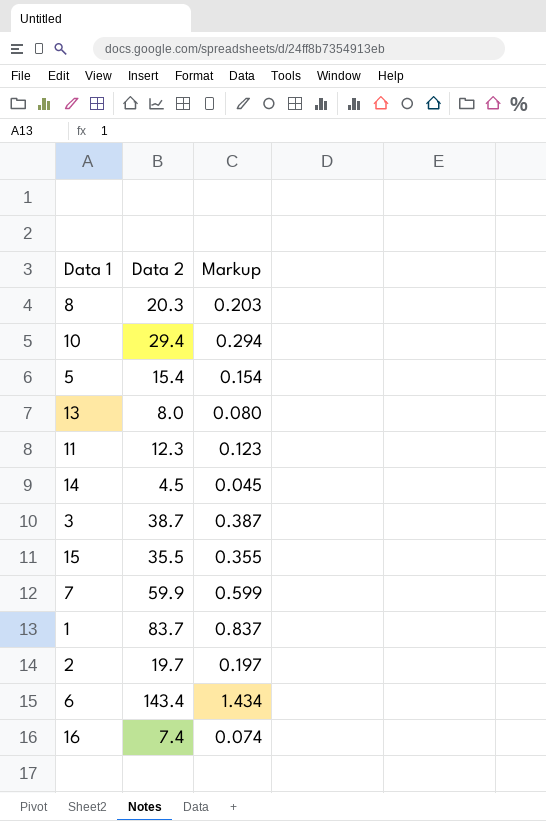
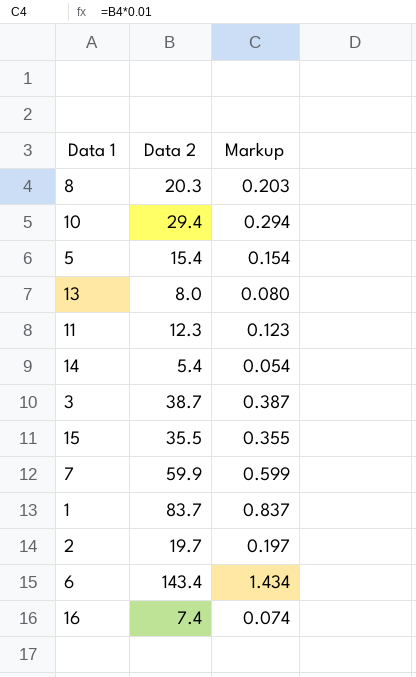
14 | Data 2: 4.5 -> 5.4
14 | Markup: 0.045 -> 0.054

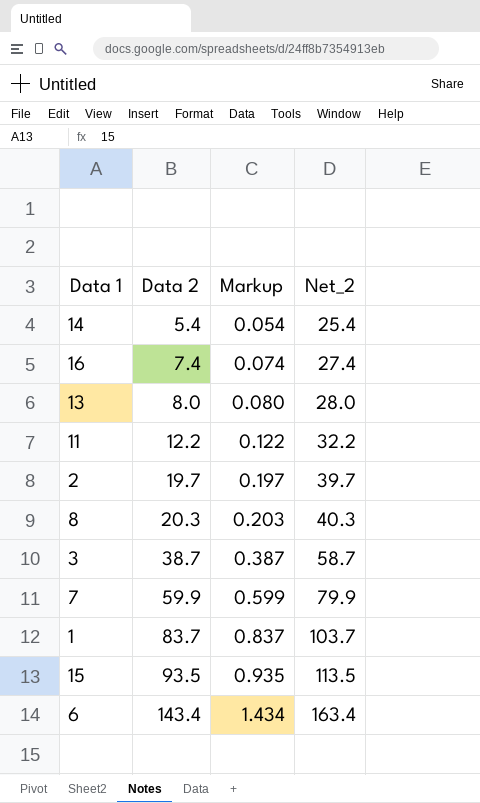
row order: none -> Data 2 ascending
column Net_2 | formula: none -> [Data 2] + 20
row 10: 29.4 | 0.294 -> none
row 5: 15.4 | 0.154 -> none
11 | Data 2: 12.3 -> 12.2
11 | Markup: 0.123 -> 0.122
15 | Data 2: 35.5 -> 93.5
15 | Markup: 0.355 -> 0.935

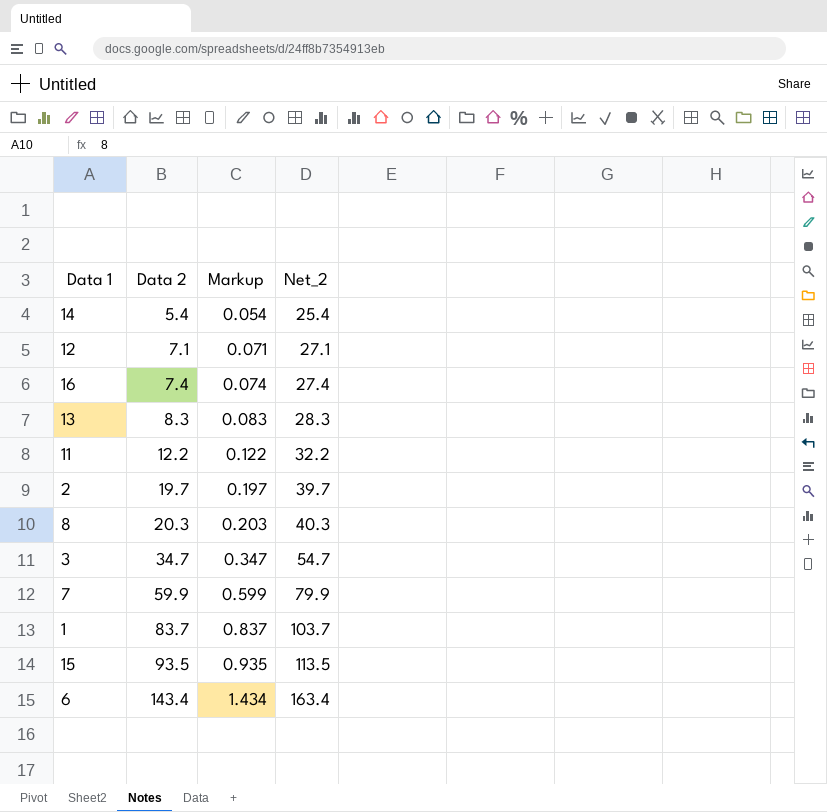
row 12: none -> 7.1 | 0.071 | 27.1
13 | Data 2: 8.0 -> 8.3
13 | Markup: 0.080 -> 0.083
13 | Net_2: 28.0 -> 28.3
3 | Data 2: 38.7 -> 34.7
3 | Markup: 0.387 -> 0.347
3 | Net_2: 58.7 -> 54.7

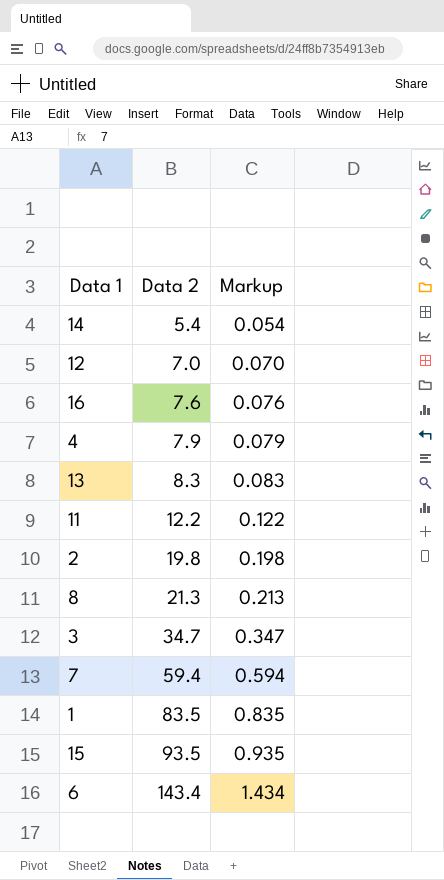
column Net_2 | formula: [Data 2] + 20 -> none
12 | Data 2: 7.1 -> 7.0
12 | Markup: 0.071 -> 0.070
16 | Data 2: 7.4 -> 7.6
16 | Markup: 0.074 -> 0.076
row 4: none -> 7.9 | 0.079
2 | Data 2: 19.7 -> 19.8
2 | Markup: 0.197 -> 0.198
8 | Data 2: 20.3 -> 21.3
8 | Markup: 0.203 -> 0.213
7 | Data 2: 59.9 -> 59.4
7 | Markup: 0.599 -> 0.594
1 | Data 2: 83.7 -> 83.5
1 | Markup: 0.837 -> 0.835

